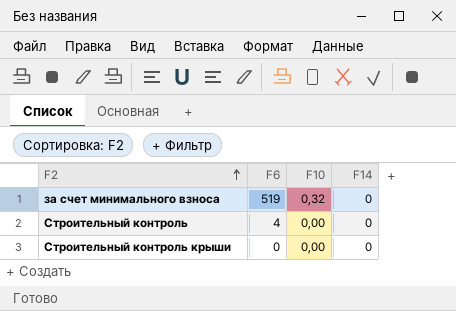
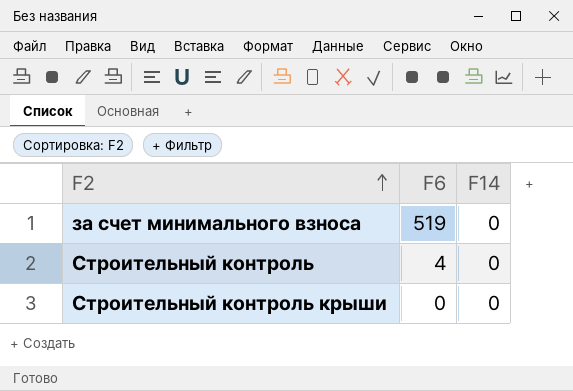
column F10 | position: 3 -> none

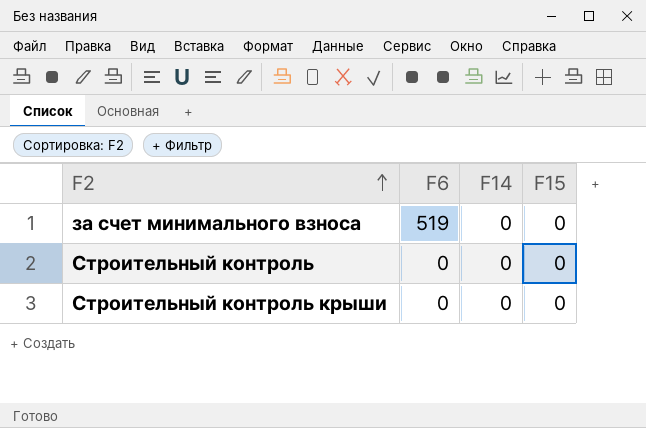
column F15 | position: none -> 4
Строительный контроль | F6: 4 -> 0

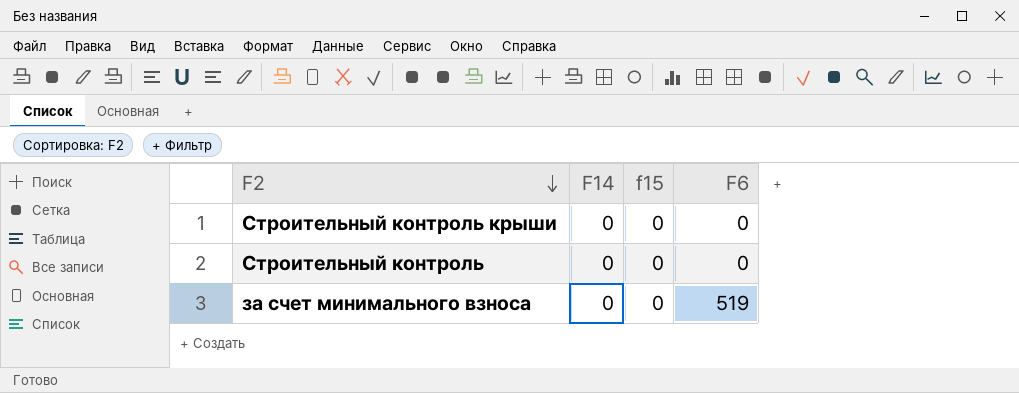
row order: F2 ascending -> F2 descending
column name: F15 -> f15
column F6 | position: 2 -> 4

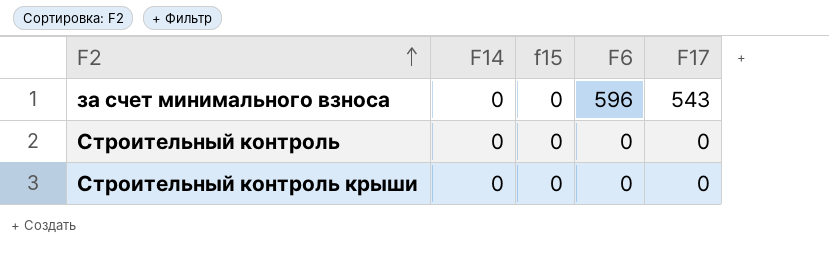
row order: F2 descending -> F2 ascending
column F17 | position: none -> 5
за счет минимального взноса | F6: 519 -> 596

